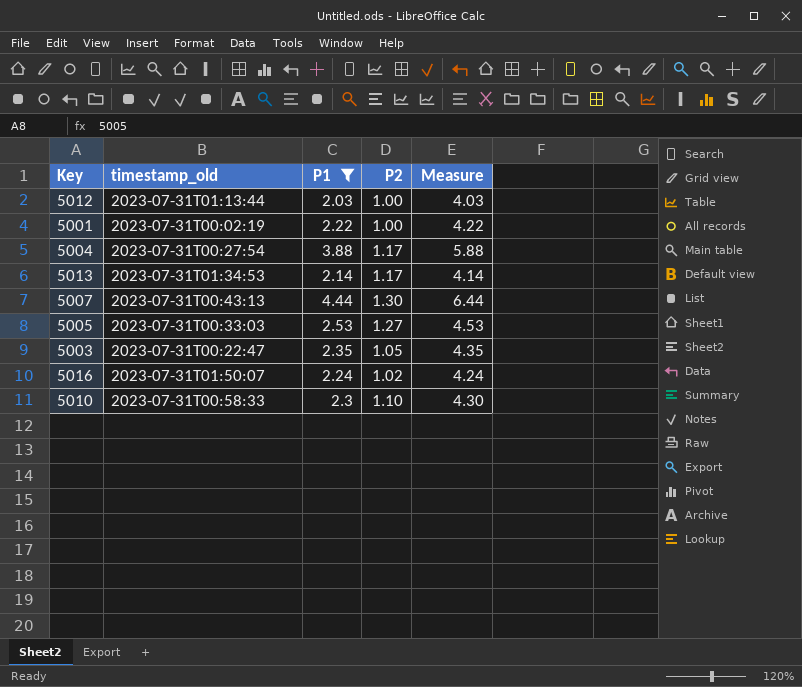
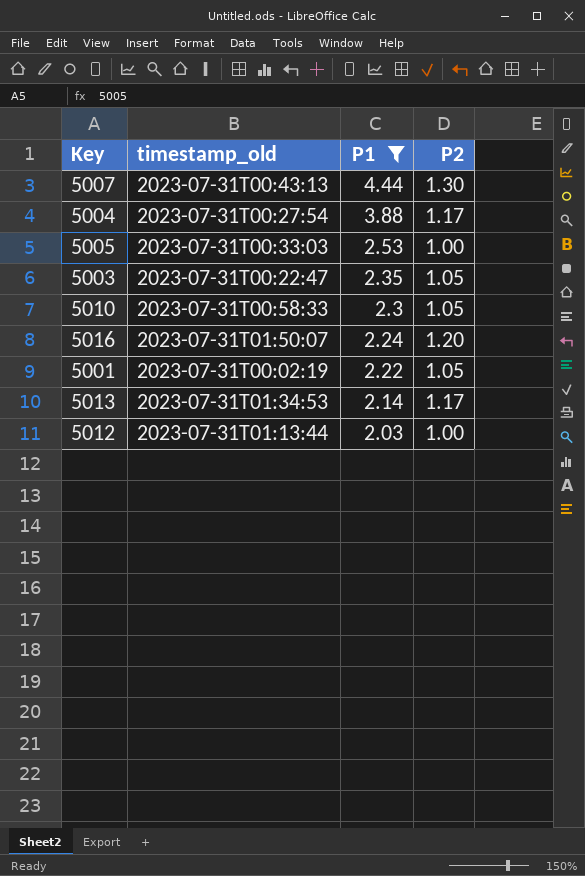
row order: none -> P1 descending
column Measure | formula: [P1] + 2 -> none
5005 | P2: 1.27 -> 1.00
5010 | P2: 1.10 -> 1.05
5016 | P2: 1.02 -> 1.20
5001 | P2: 1.00 -> 1.05

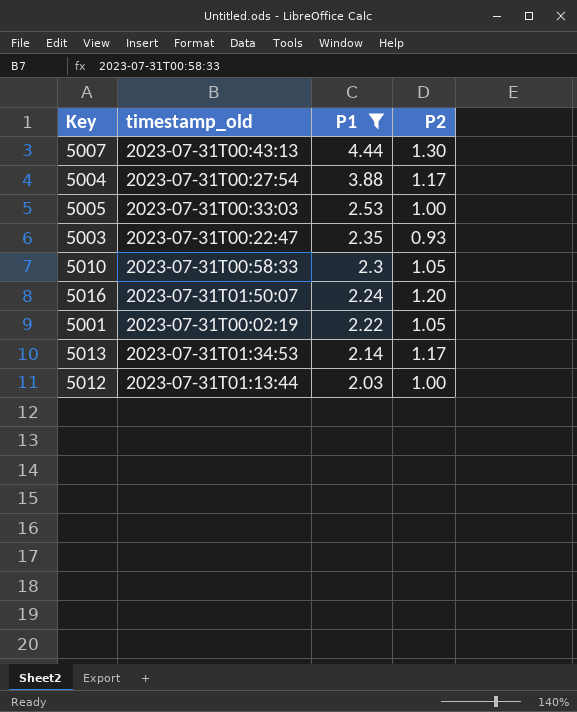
5003 | P2: 1.05 -> 0.93

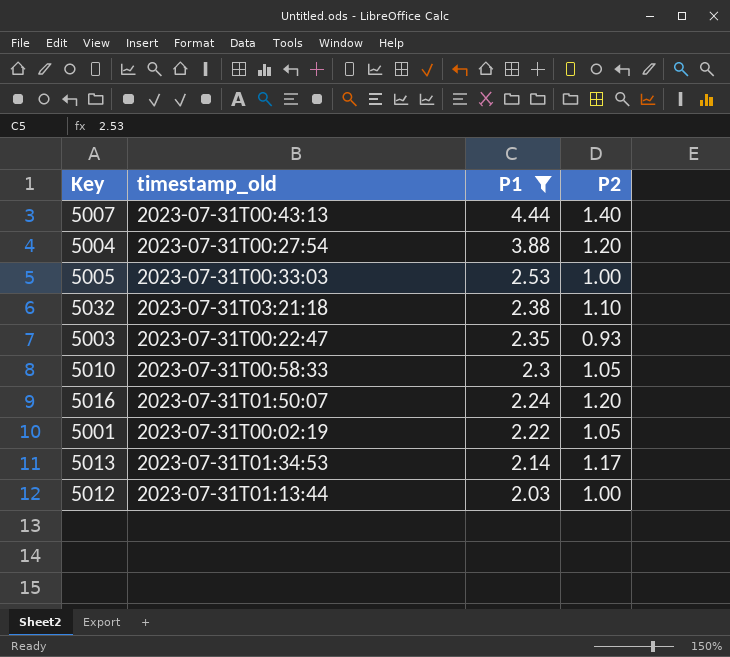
5007 | P2: 1.30 -> 1.40
5004 | P2: 1.17 -> 1.20
row 5032: none -> 2023-07-31T03:21:18 | 2.38 | 1.10

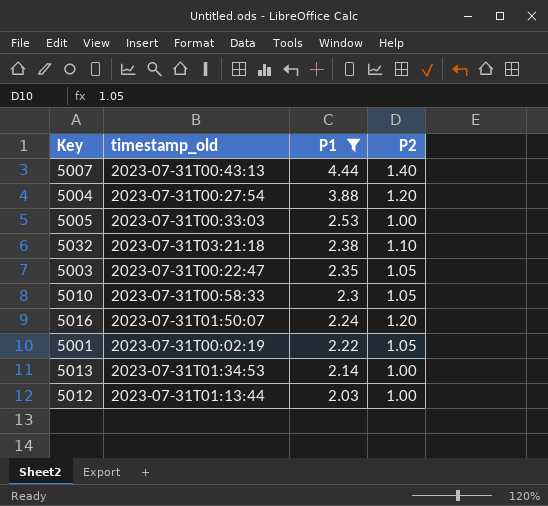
5003 | P2: 0.93 -> 1.05
5013 | P2: 1.17 -> 1.00

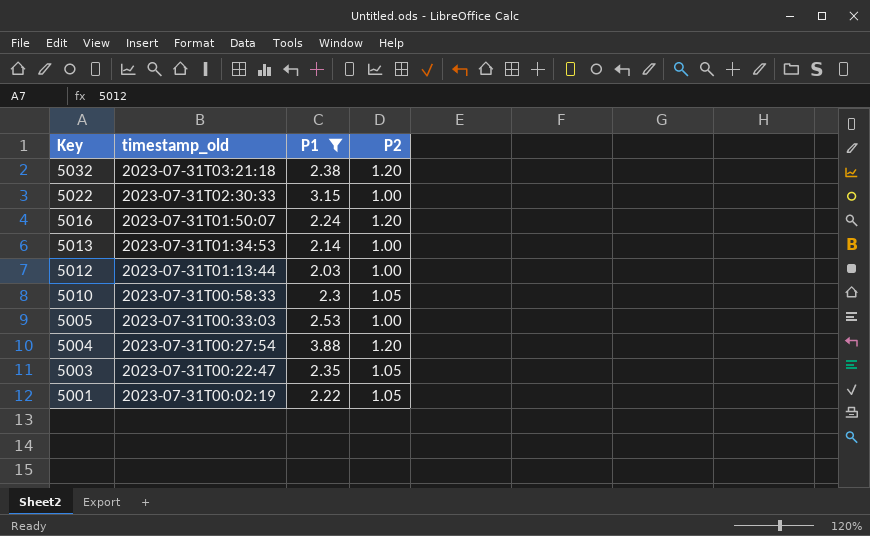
row order: P1 descending -> Key descending
row 5007: 2023-07-31T00:43:13 | 4.44 | 1.40 -> none
5032 | P2: 1.10 -> 1.20
row 5022: none -> 2023-07-31T02:30:33 | 3.15 | 1.00

